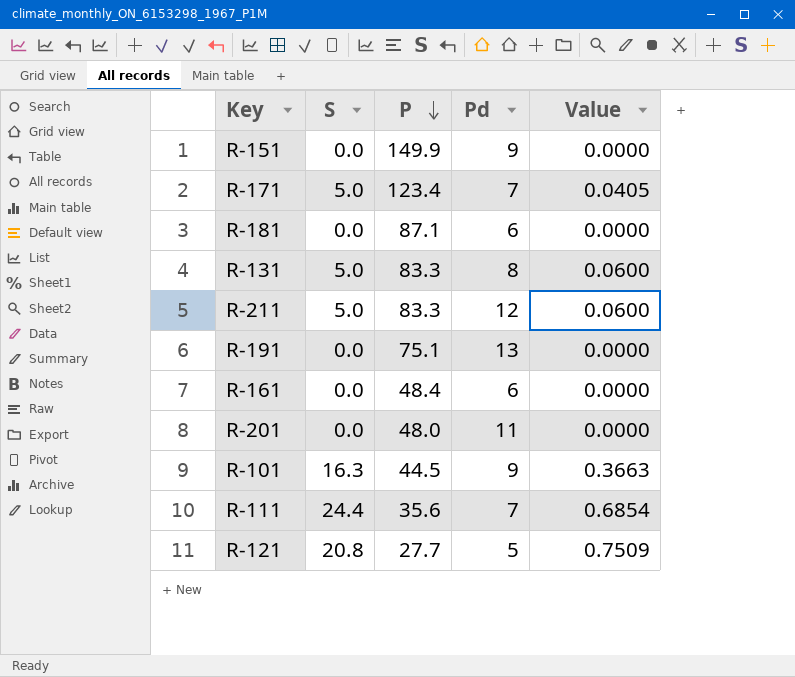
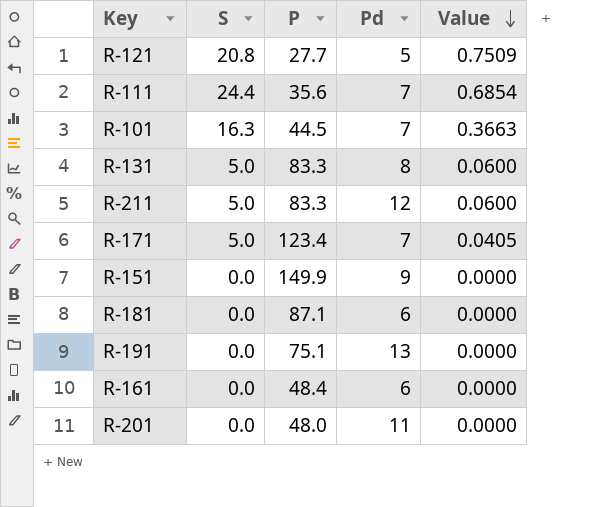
row order: P descending -> Value descending
R-101 | Pd: 9 -> 7

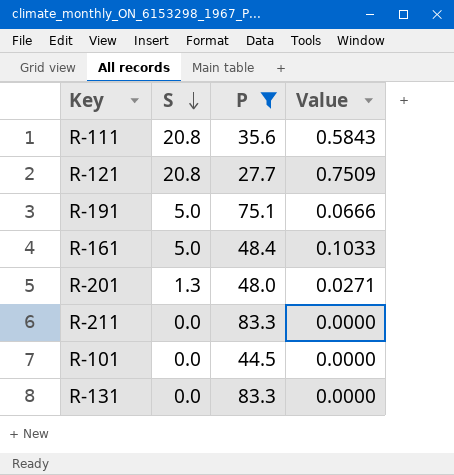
filter: none -> P <= 83.3
row order: Value descending -> S descending
column Pd | position: 4 -> none
R-111 | S: 24.4 -> 20.8
R-111 | Value: 0.6854 -> 0.5843
R-191 | S: 0.0 -> 5.0
R-191 | Value: 0.0000 -> 0.0666
R-161 | S: 0.0 -> 5.0
R-161 | Value: 0.0000 -> 0.1033
R-201 | S: 0.0 -> 1.3
R-201 | Value: 0.0000 -> 0.0271
R-211 | S: 5.0 -> 0.0
R-211 | Value: 0.0600 -> 0.0000
R-101 | S: 16.3 -> 0.0
R-101 | Value: 0.3663 -> 0.0000
R-131 | S: 5.0 -> 0.0
R-131 | Value: 0.0600 -> 0.0000

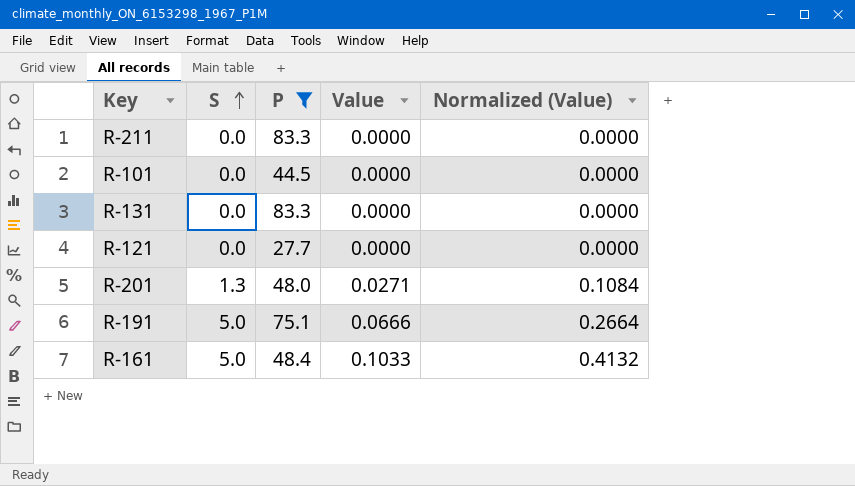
row order: S descending -> S ascending
column Normalized (Value) | formula: none -> [Value] * 4
row R-111: 20.8 | 35.6 | 0.5843 -> none
R-121 | S: 20.8 -> 0.0
R-121 | Value: 0.7509 -> 0.0000

